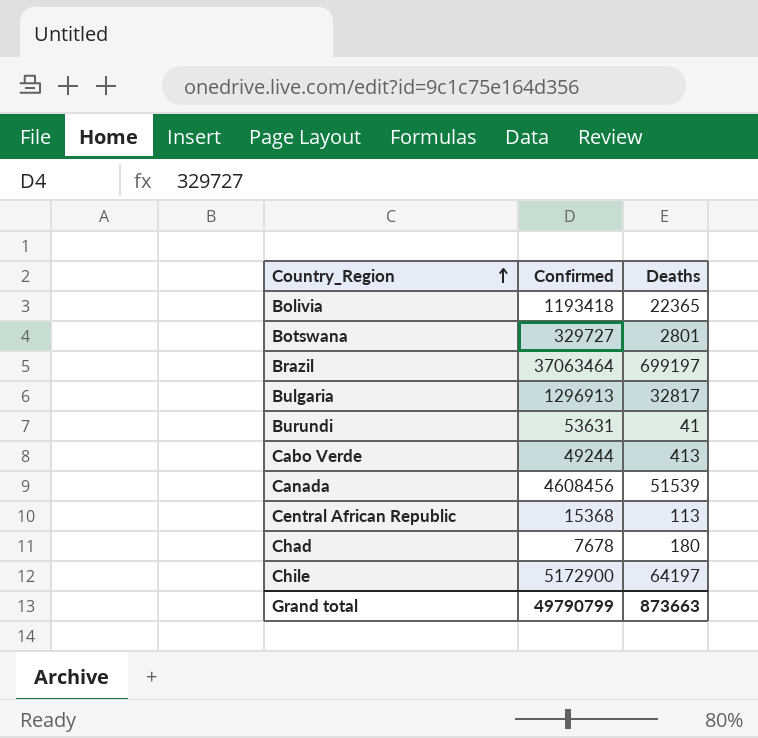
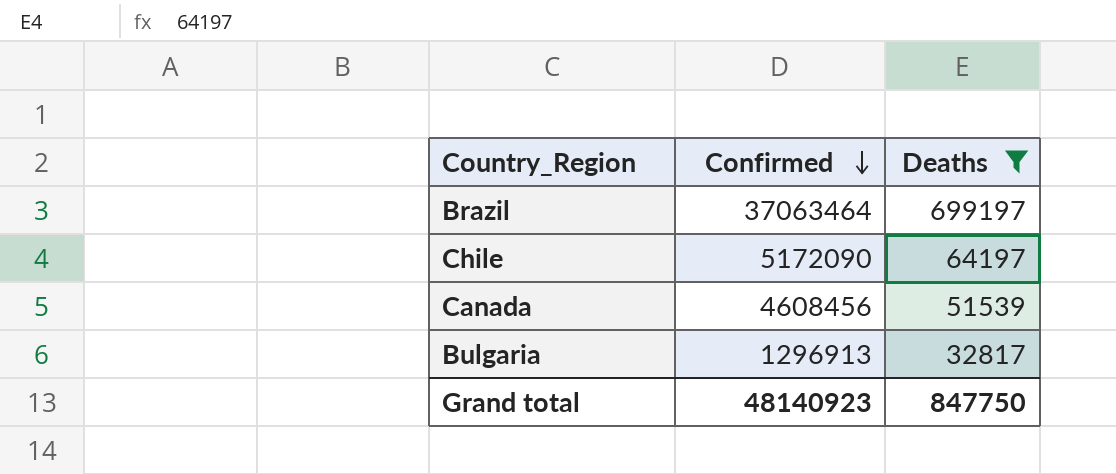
filter: none -> Deaths >= 32817
row order: Country_Region ascending -> Confirmed descending
Chile | Confirmed: 5172900 -> 5172090
Grand total | Confirmed: 49790799 -> 48140923
Grand total | Deaths: 873663 -> 847750

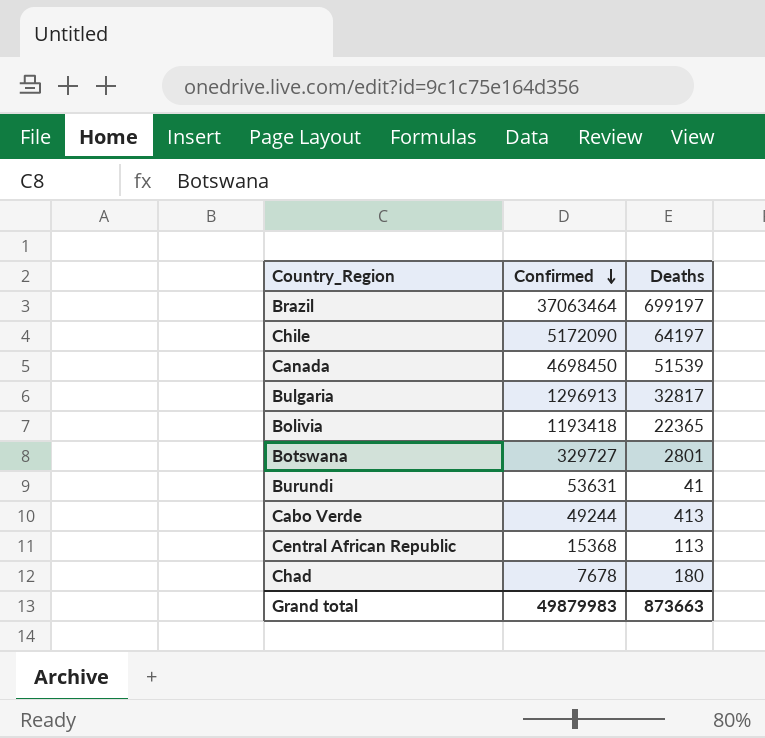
filter: Deaths >= 32817 -> none
Canada | Confirmed: 4608456 -> 4698450
Grand total | Confirmed: 48140923 -> 49879983
Grand total | Deaths: 847750 -> 873663

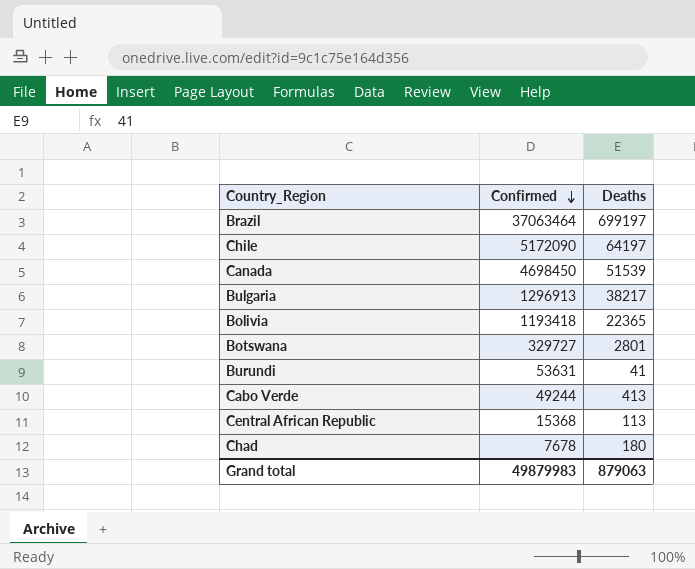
Bulgaria | Deaths: 32817 -> 38217
Grand total | Deaths: 873663 -> 879063

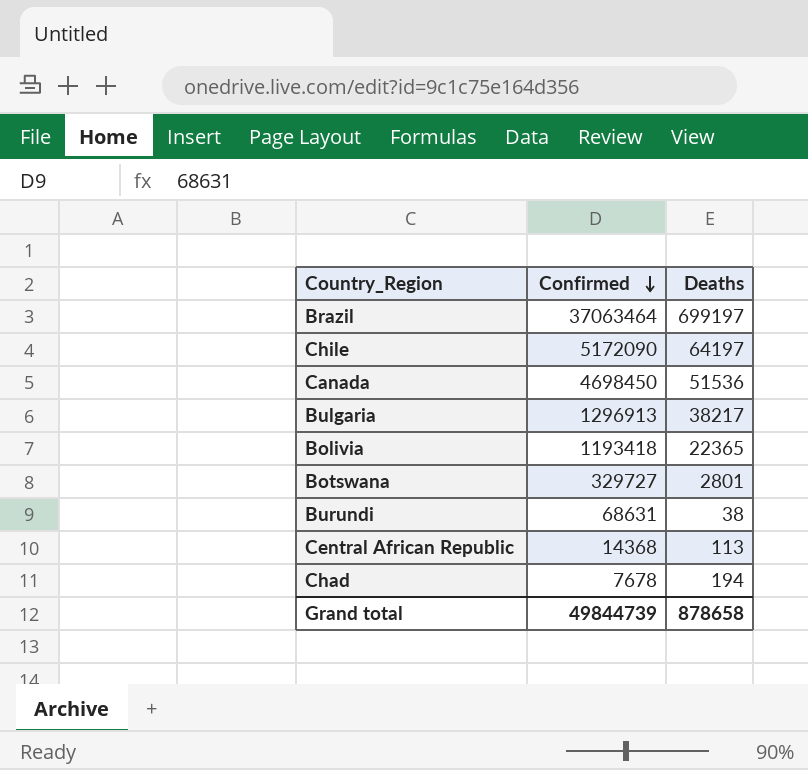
row Cabo Verde: 49244 | 413 -> none
Canada | Deaths: 51539 -> 51536
Burundi | Confirmed: 53631 -> 68631
Burundi | Deaths: 41 -> 38
Central African Republic | Confirmed: 15368 -> 14368
Chad | Deaths: 180 -> 194
Grand total | Confirmed: 49879983 -> 49844739
Grand total | Deaths: 879063 -> 878658

